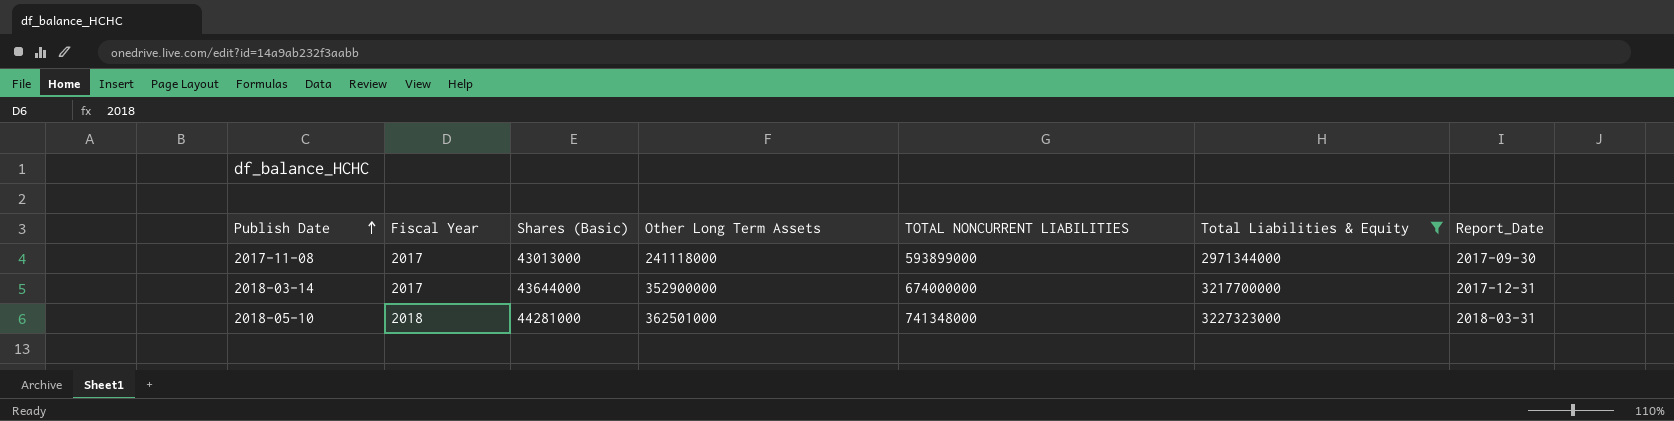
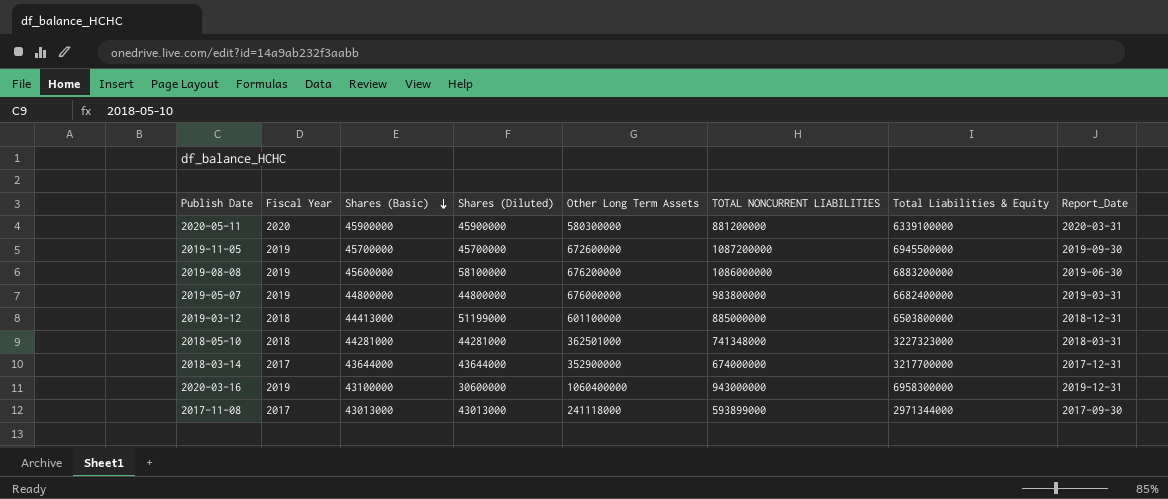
filter: Total Liabilities & Equity <= 3227323000 -> none
row order: Publish Date ascending -> Shares (Basic) descending
column Shares (Diluted) | position: none -> 4

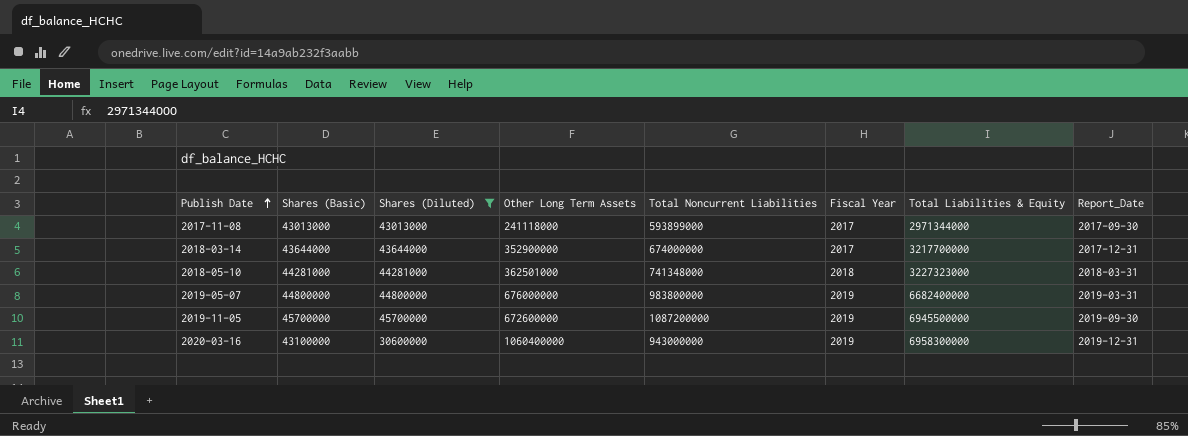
filter: none -> Shares (Diluted) <= 45700000
row order: Shares (Basic) descending -> Publish Date ascending
column name: TOTAL NONCURRENT LIABILITIES -> Total Noncurrent Liabilities
column Fiscal Year | position: 2 -> 6

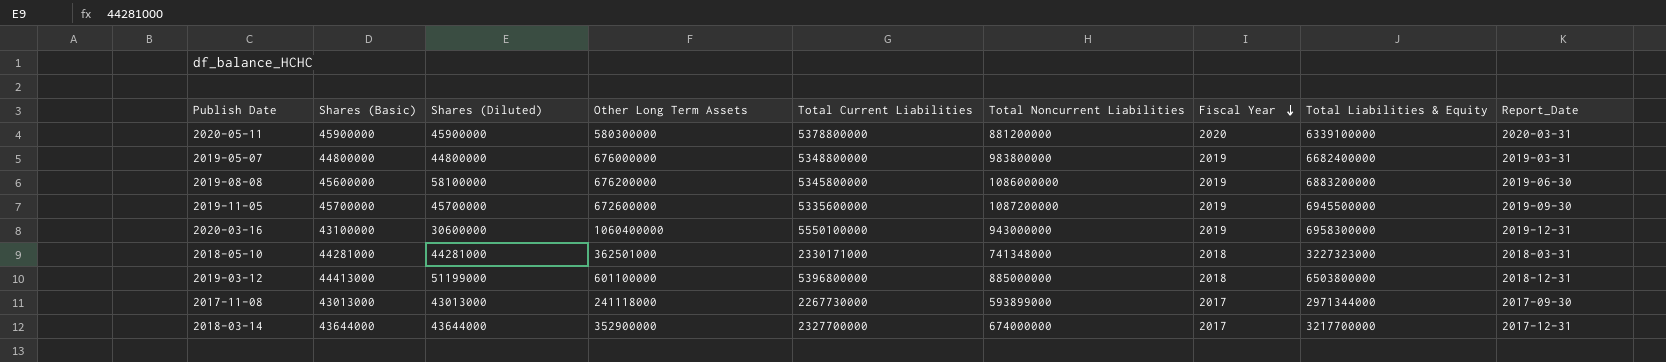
filter: Shares (Diluted) <= 45700000 -> none
row order: Publish Date ascending -> Fiscal Year descending
column Total Current Liabilities | position: none -> 5

